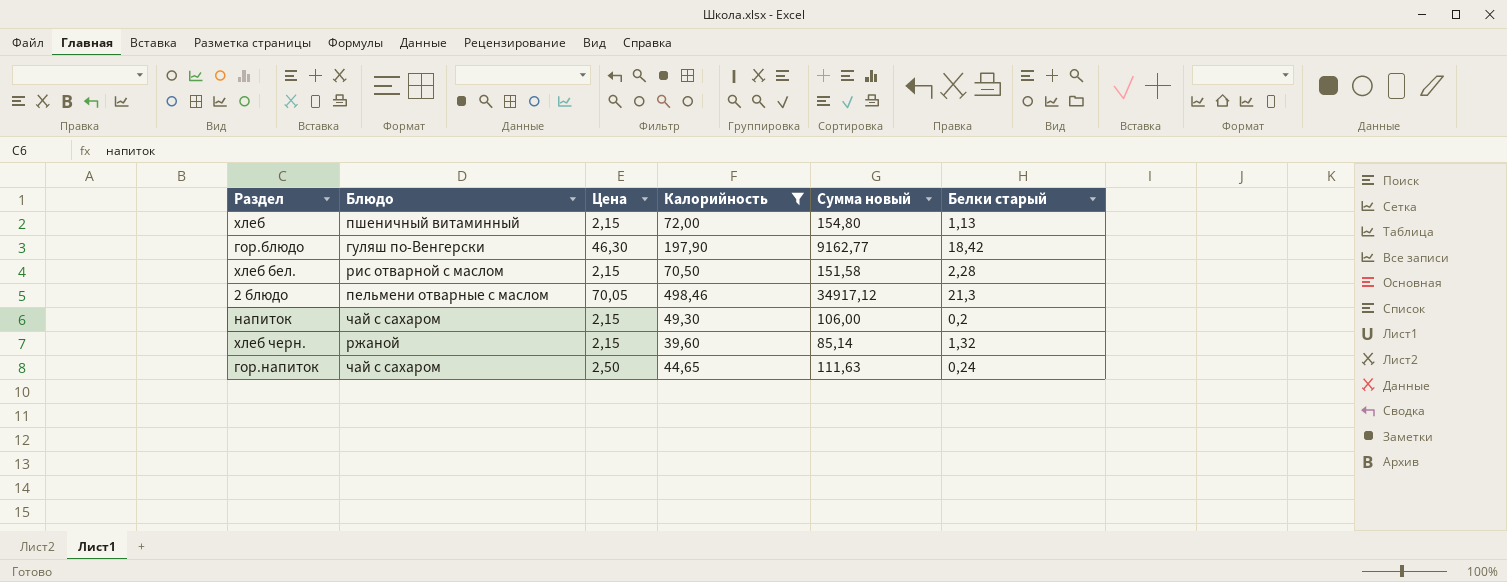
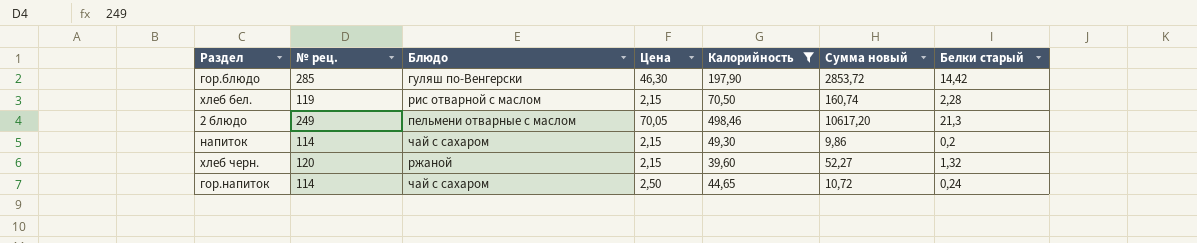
column № рец. | position: none -> 2
column Сумма новый | formula: [Цена] * [Калорийность] -> [Калорийность] * [Белки старый]
row хлеб: пшеничный витаминный | 2,15 | 72,00 | 154,80 | 1,13 -> none
гор.блюдо | Белки старый: 18,42 -> 14,42

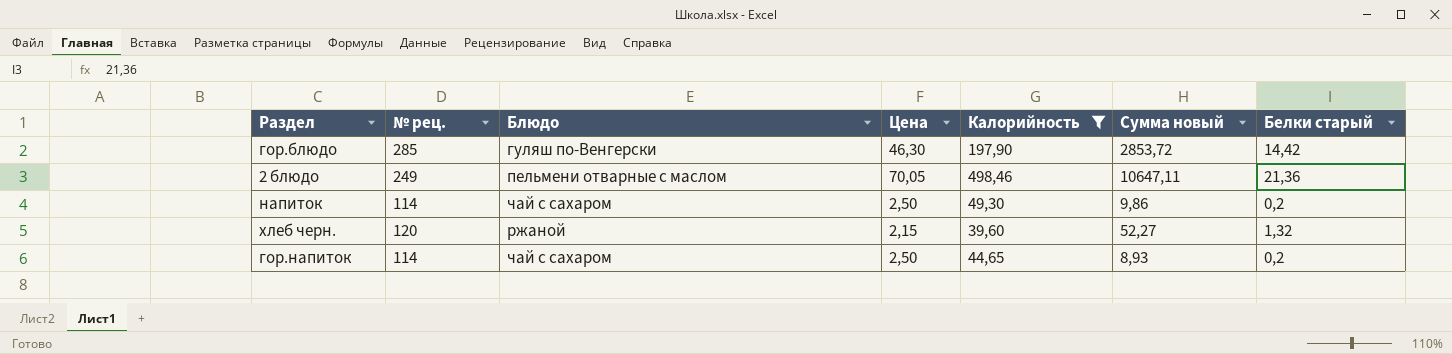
row хлеб бел.: 119 | рис отварной с маслом | 2,15 | 70,50 | 160,74 | 2,28 -> none
2 блюдо | Сумма новый: 10617,20 -> 10647,11
2 блюдо | Белки старый: 21,3 -> 21,36
напиток | Цена: 2,15 -> 2,50
гор.напиток | Сумма новый: 10,72 -> 8,93
гор.напиток | Белки старый: 0,24 -> 0,2

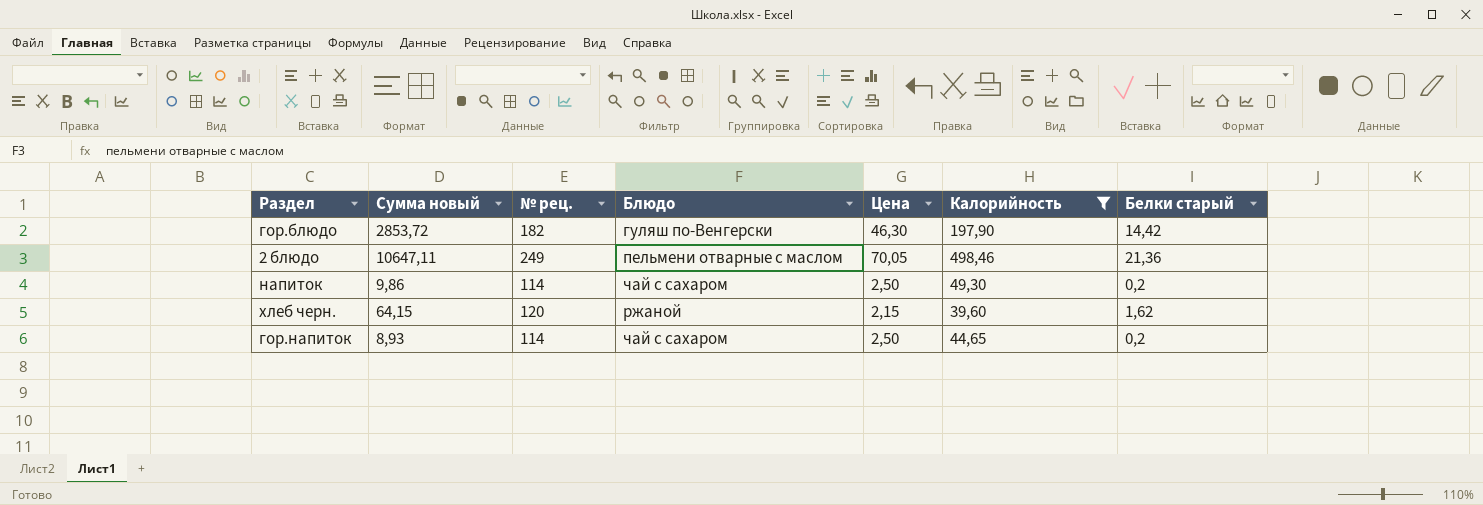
column Сумма новый | position: 6 -> 2
гор.блюдо | № рец.: 285 -> 182
хлеб черн. | Сумма новый: 52,27 -> 64,15
хлеб черн. | Белки старый: 1,32 -> 1,62

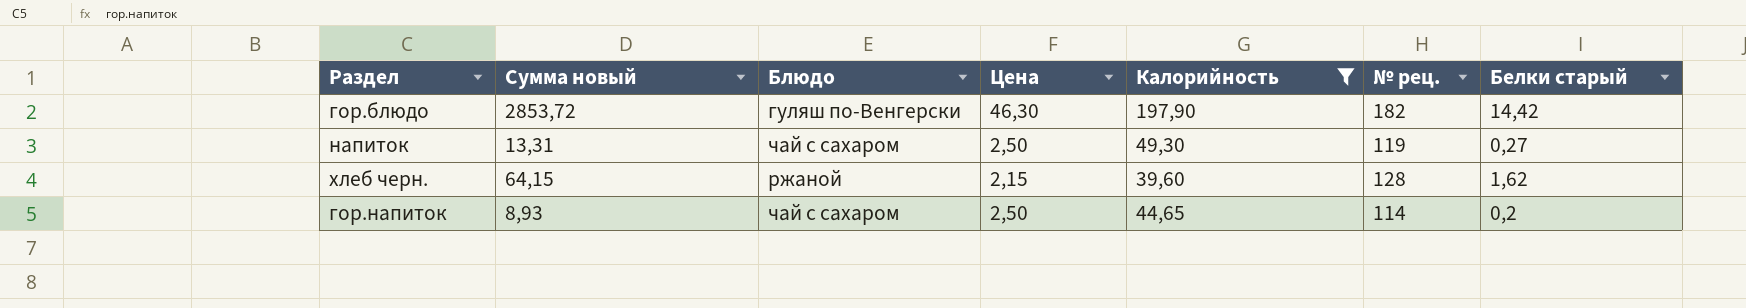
column № рец. | position: 3 -> 6
row 2 блюдо: 10647,11 | 249 | пельмени отварные с маслом | 70,05 | 498,46 | 21,36 -> none
напиток | Сумма новый: 9,86 -> 13,31
напиток | № рец.: 114 -> 119
напиток | Белки старый: 0,2 -> 0,27
хлеб черн. | № рец.: 120 -> 128

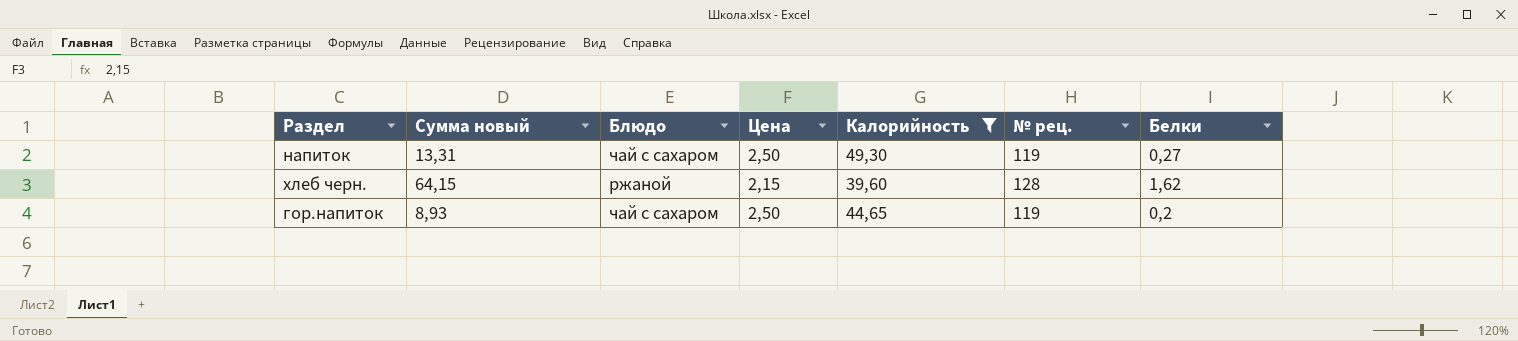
column name: Белки старый -> Белки
row гор.блюдо: 2853,72 | гуляш по-Венгерски | 46,30 | 197,90 | 182 | 14,42 -> none
гор.напиток | № рец.: 114 -> 119

